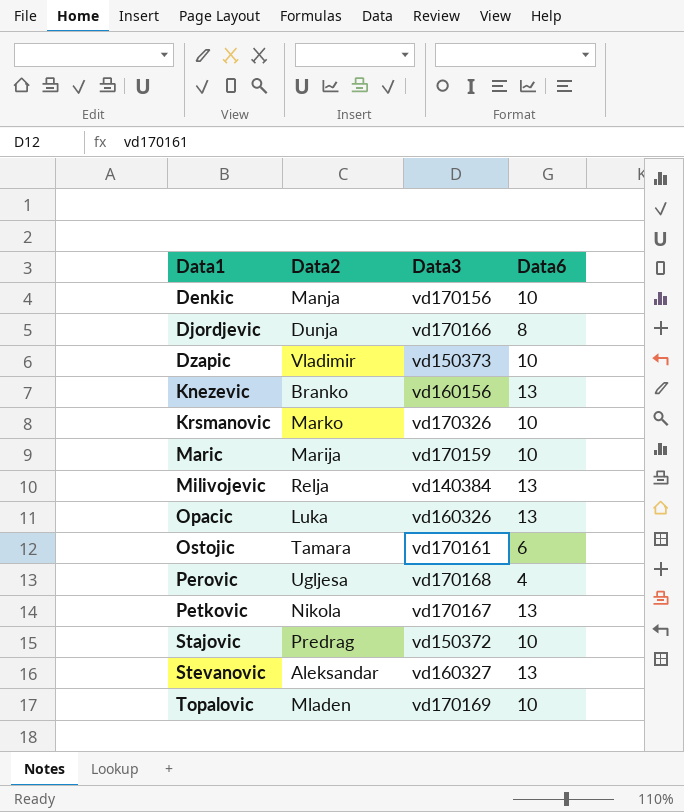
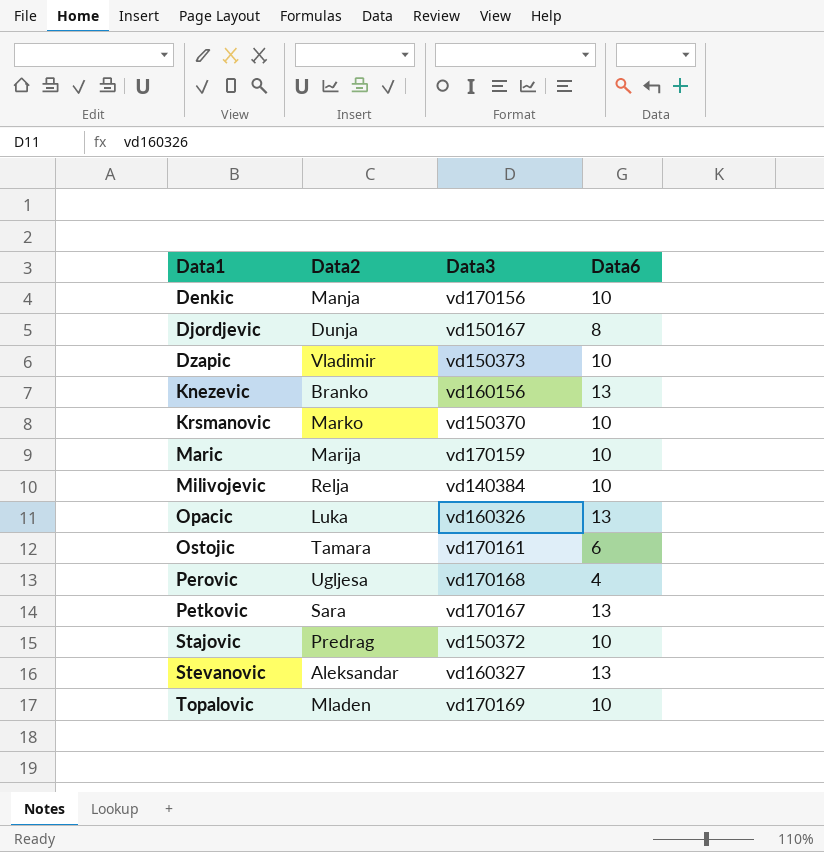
Djordjevic | Data3: vd170166 -> vd150167
Krsmanovic | Data3: vd170326 -> vd150370
Milivojevic | Data6: 13 -> 10
Petkovic | Data2: Nikola -> Sara

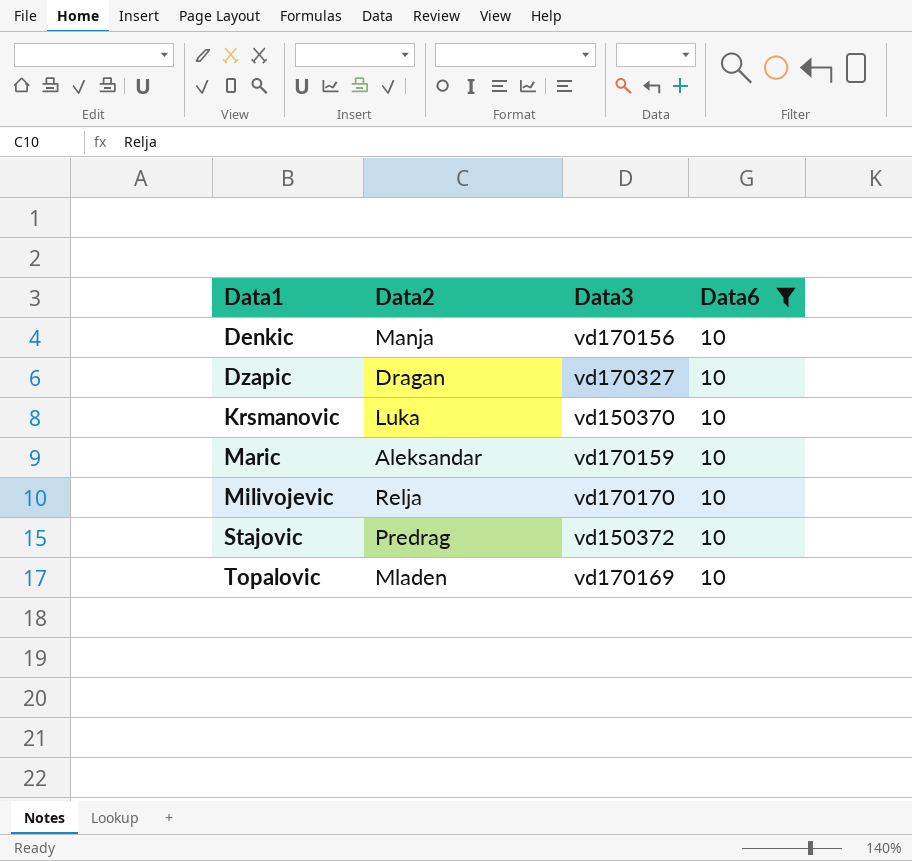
filter: none -> Data6 = 10
Dzapic | Data2: Vladimir -> Dragan
Dzapic | Data3: vd150373 -> vd170327
Krsmanovic | Data2: Marko -> Luka
Maric | Data2: Marija -> Aleksandar
Milivojevic | Data3: vd140384 -> vd170170

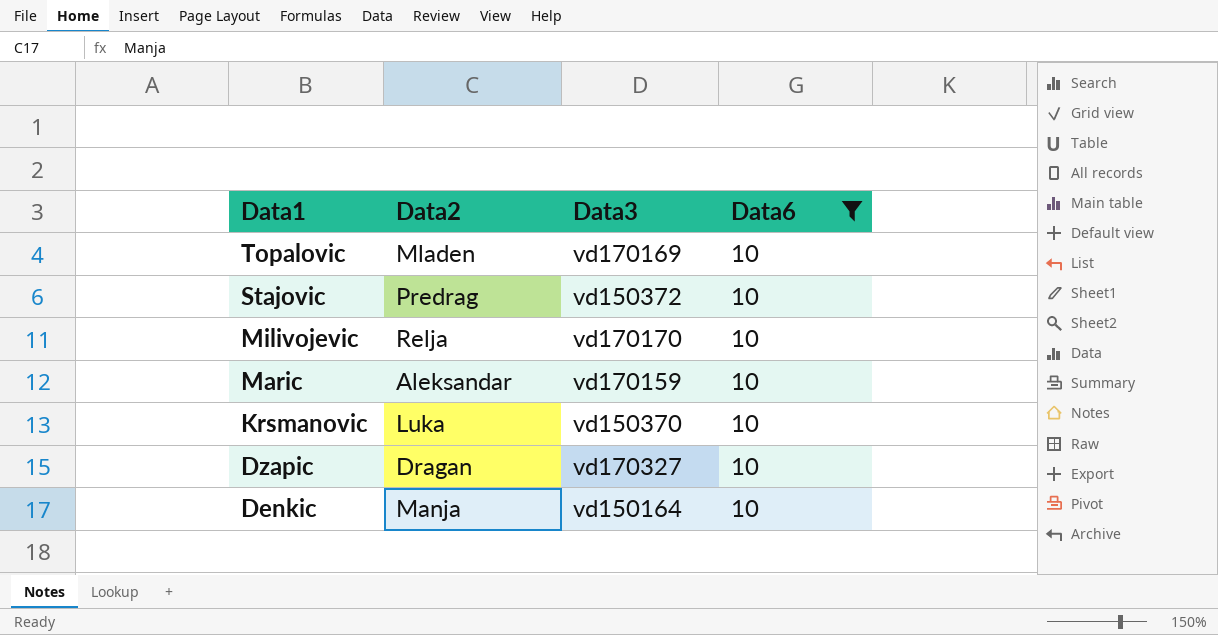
row order: Data1 ascending -> Data1 descending
Denkic | Data3: vd170156 -> vd150164

